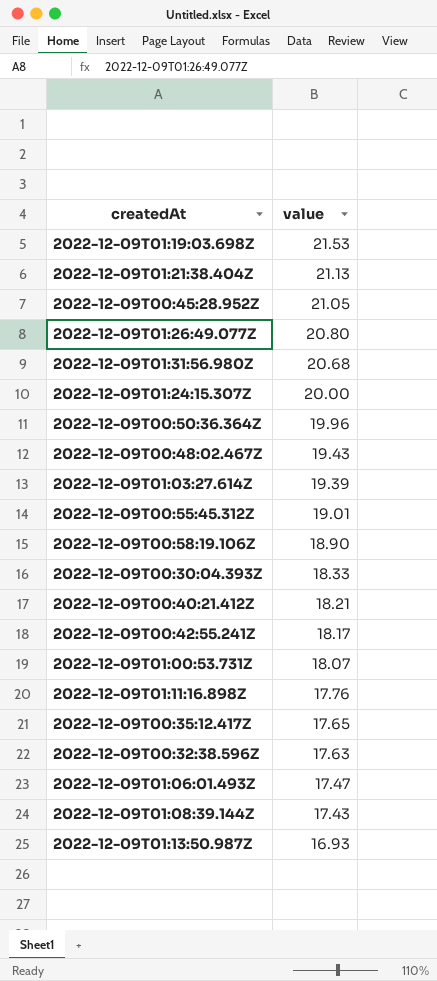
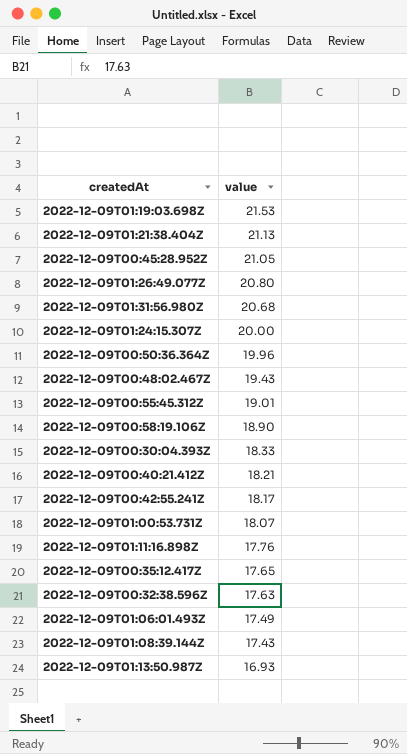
row 2022-12-09T01:03:27.614Z: 19.39 -> none
2022-12-09T01:06:01.493Z | value: 17.47 -> 17.49

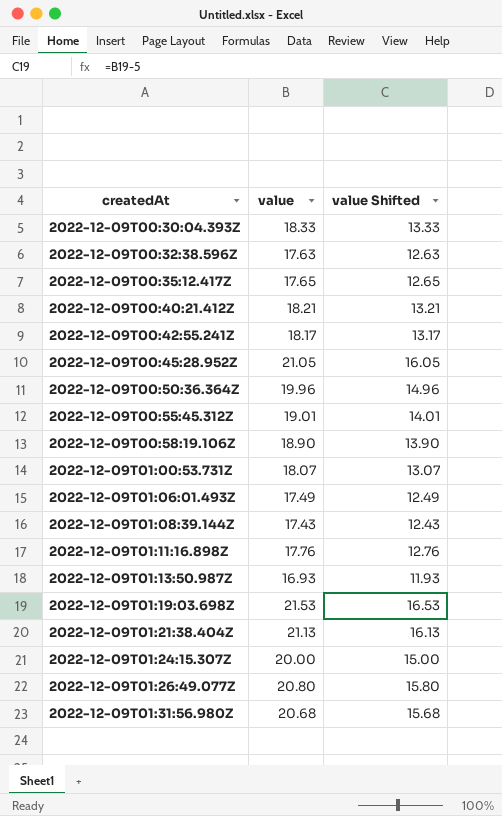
row order: value descending -> createdAt ascending
column value Shifted | formula: none -> [value] - 5
row 2022-12-09T00:48:02.467Z: 19.43 -> none

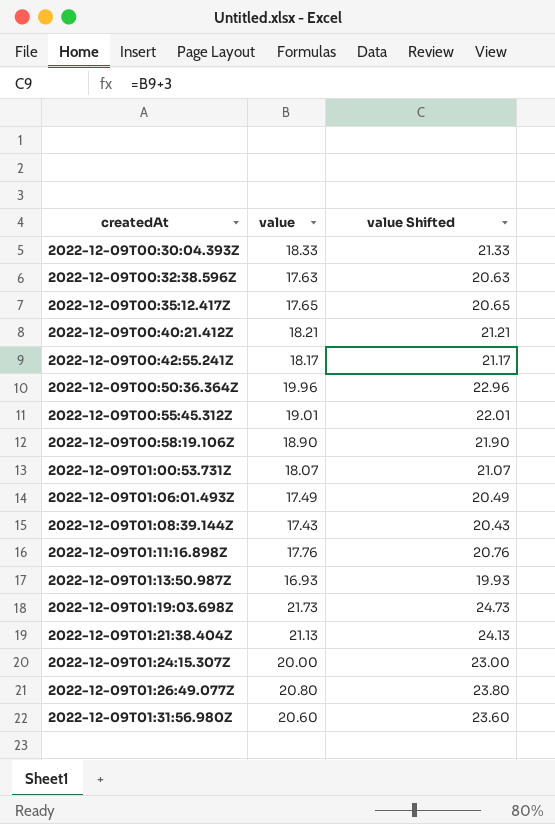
column value Shifted | formula: [value] - 5 -> [value] + 3
row 2022-12-09T00:45:28.952Z: 21.05 | 16.05 -> none
2022-12-09T01:19:03.698Z | value: 21.53 -> 21.73
2022-12-09T01:31:56.980Z | value: 20.68 -> 20.60

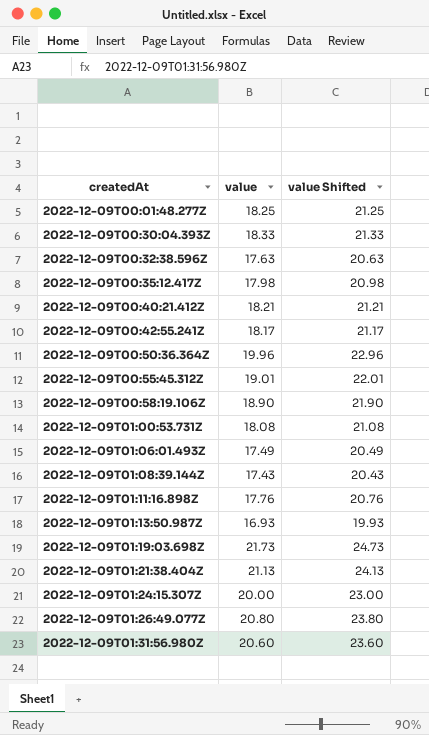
row 2022-12-09T00:01:48.277Z: none -> 18.25 | 21.25
2022-12-09T00:35:12.417Z | value: 17.65 -> 17.98
2022-12-09T00:35:12.417Z | value Shifted: 20.65 -> 20.98
2022-12-09T01:00:53.731Z | value: 18.07 -> 18.08
2022-12-09T01:00:53.731Z | value Shifted: 21.07 -> 21.08

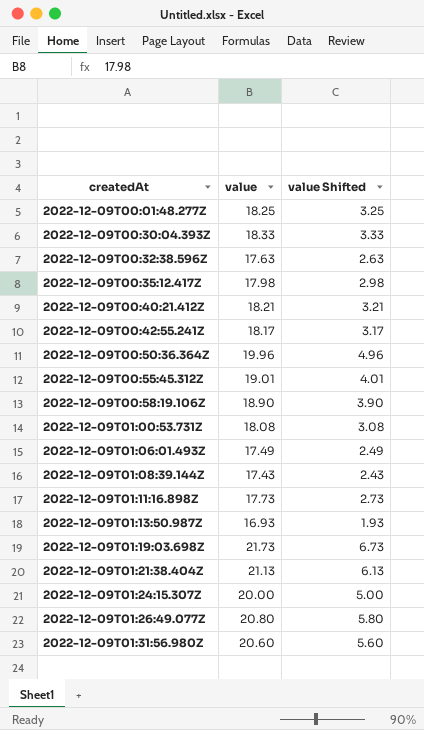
column value Shifted | formula: [value] + 3 -> [value] - 15
2022-12-09T01:11:16.898Z | value: 17.76 -> 17.73

